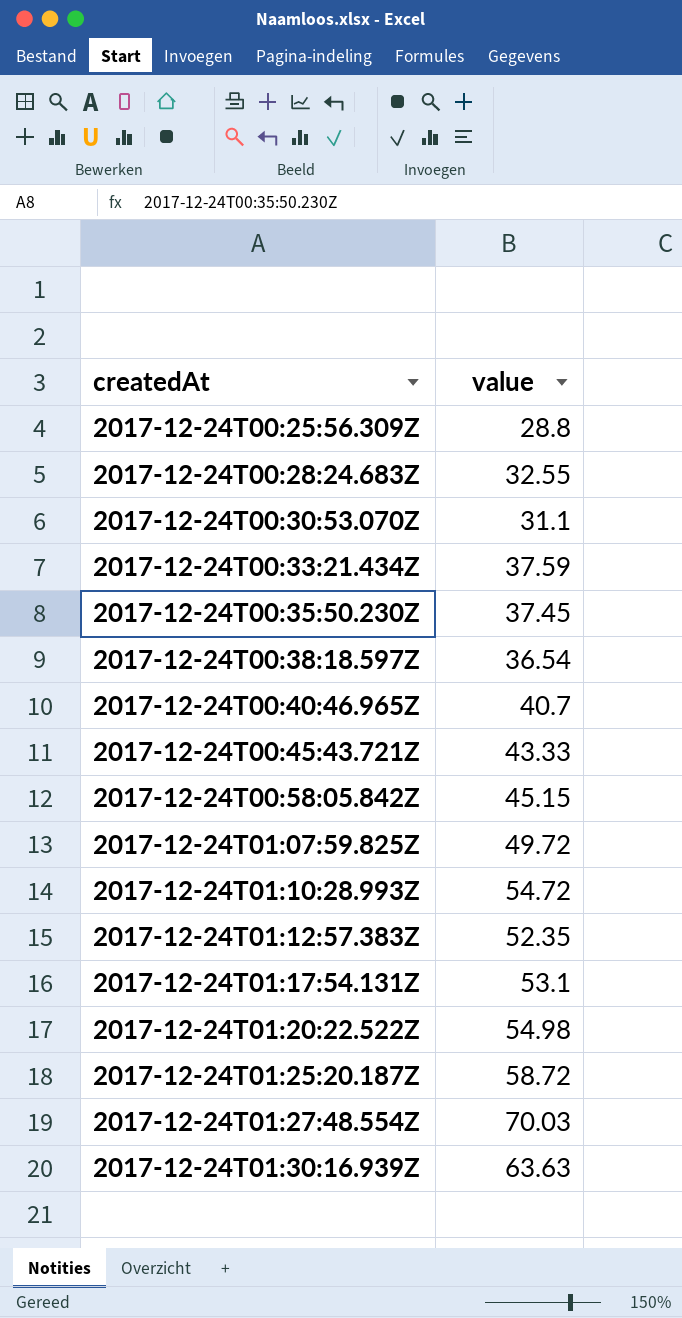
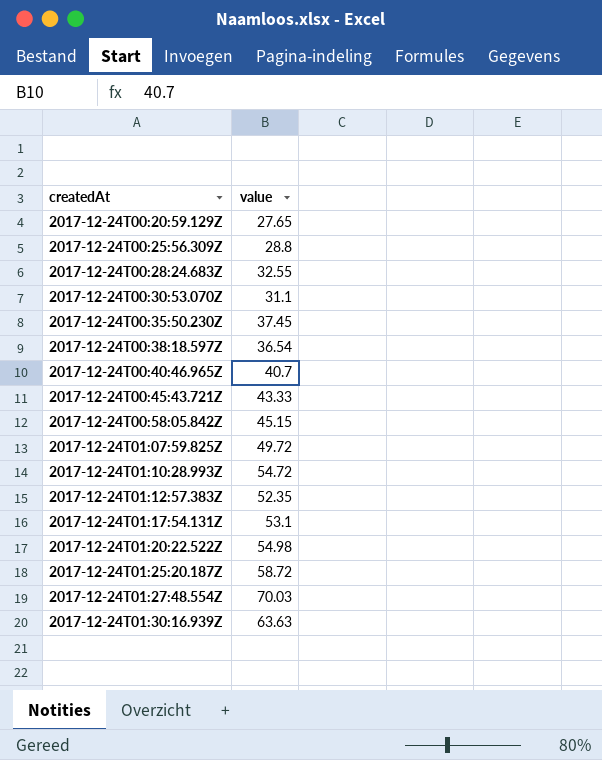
row 2017-12-24T00:33:21.434Z: 37.59 -> none
row 2017-12-24T00:20:59.129Z: none -> 27.65

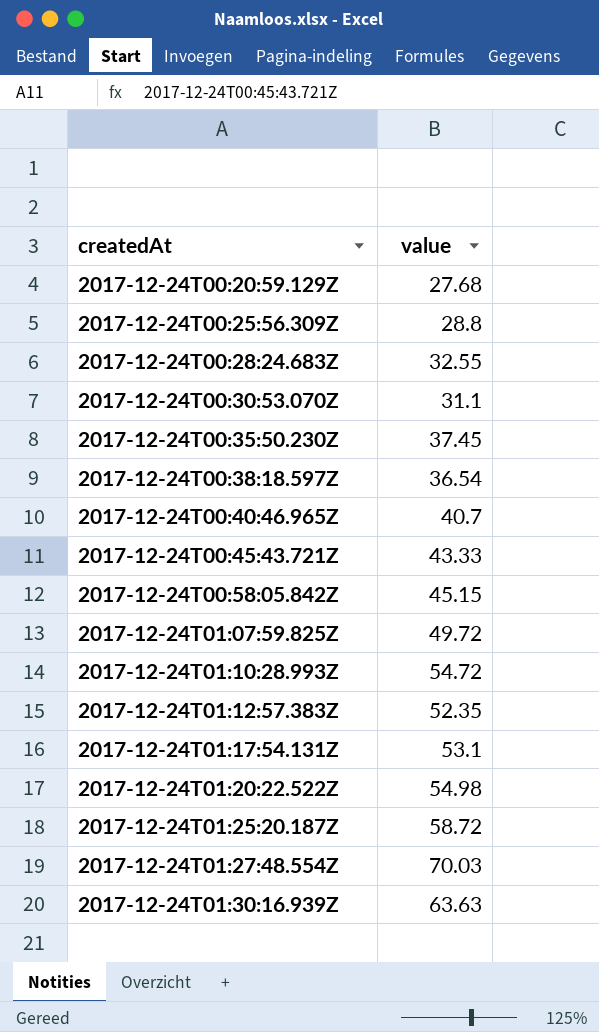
2017-12-24T00:20:59.129Z | value: 27.65 -> 27.68

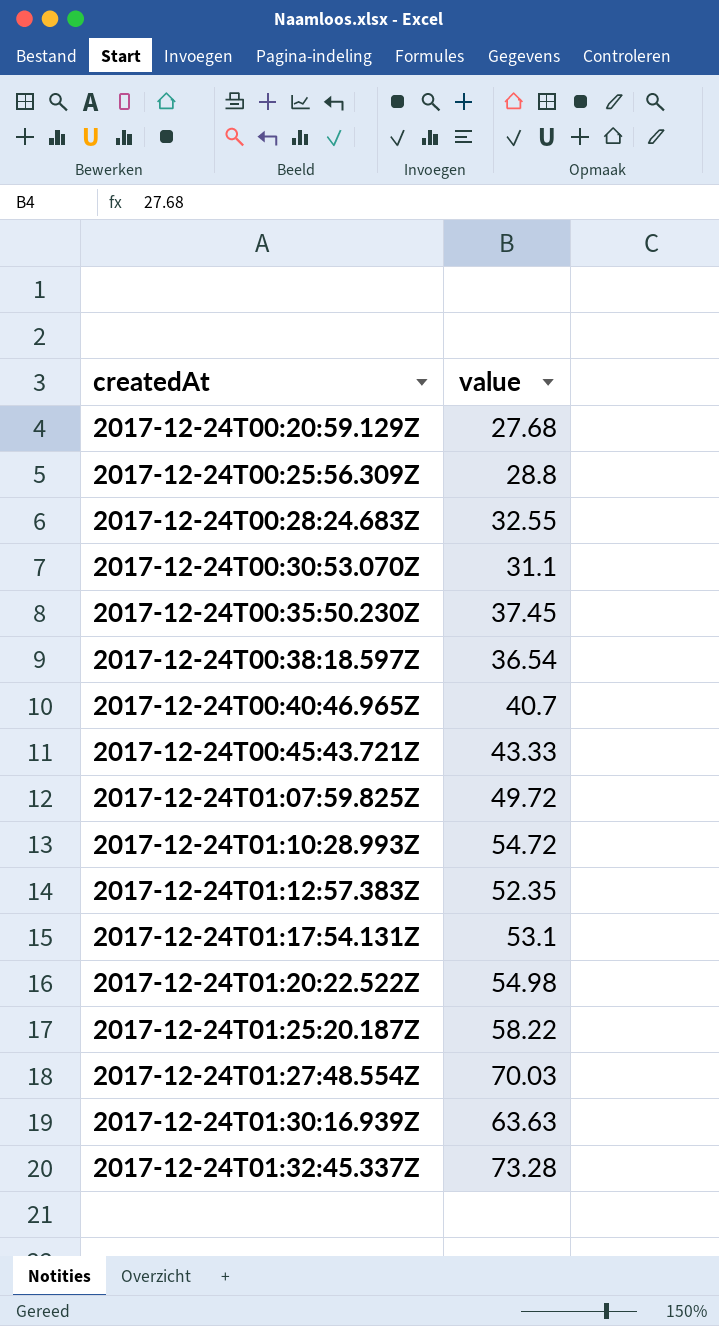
row 2017-12-24T00:58:05.842Z: 45.15 -> none
2017-12-24T01:25:20.187Z | value: 58.72 -> 58.22
row 2017-12-24T01:32:45.337Z: none -> 73.28

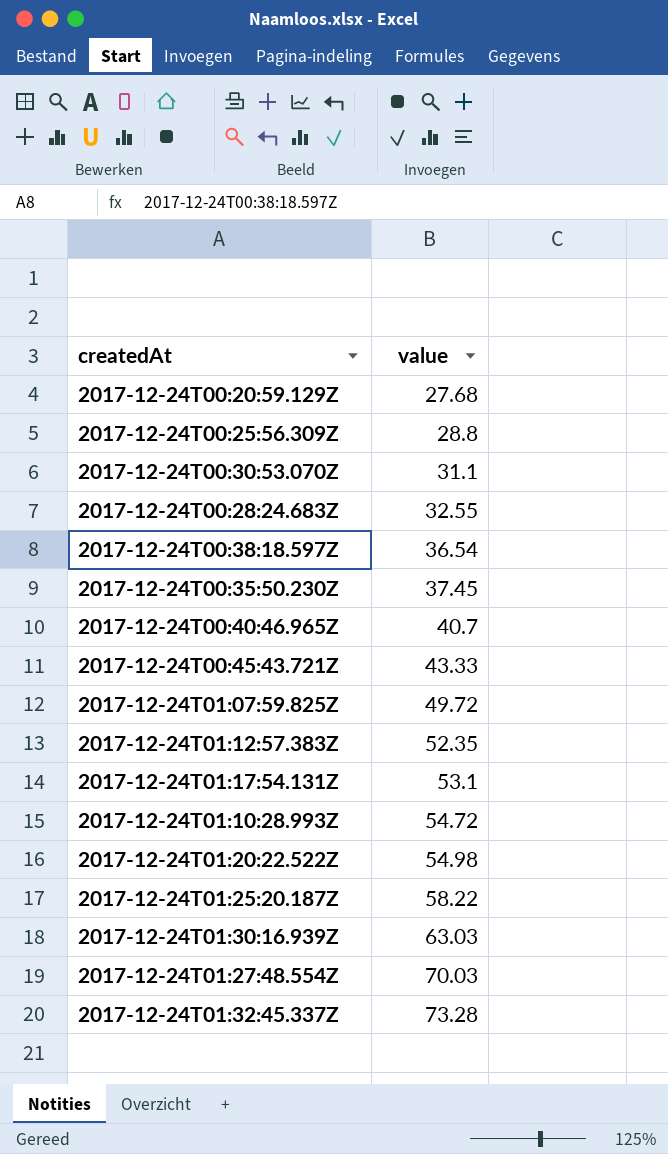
row order: createdAt ascending -> value ascending
2017-12-24T01:30:16.939Z | value: 63.63 -> 63.03

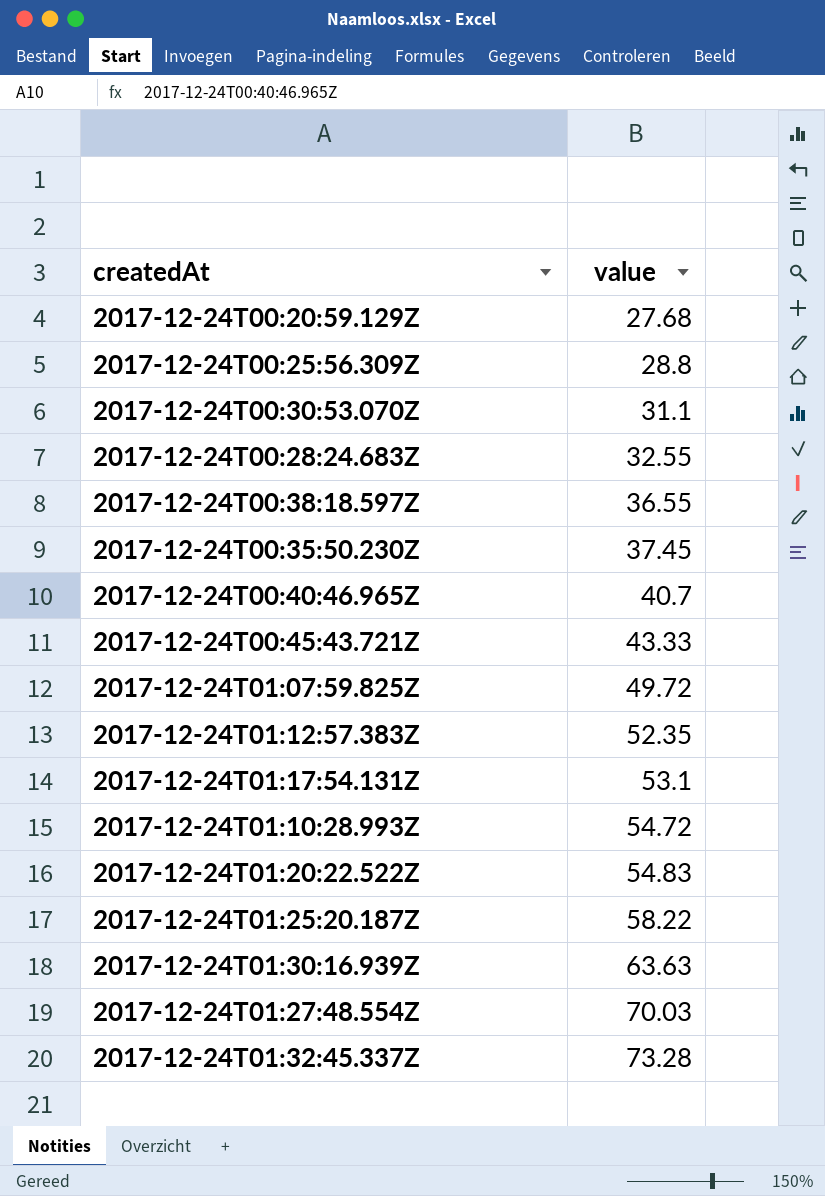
2017-12-24T00:38:18.597Z | value: 36.54 -> 36.55
2017-12-24T01:20:22.522Z | value: 54.98 -> 54.83
2017-12-24T01:30:16.939Z | value: 63.03 -> 63.63

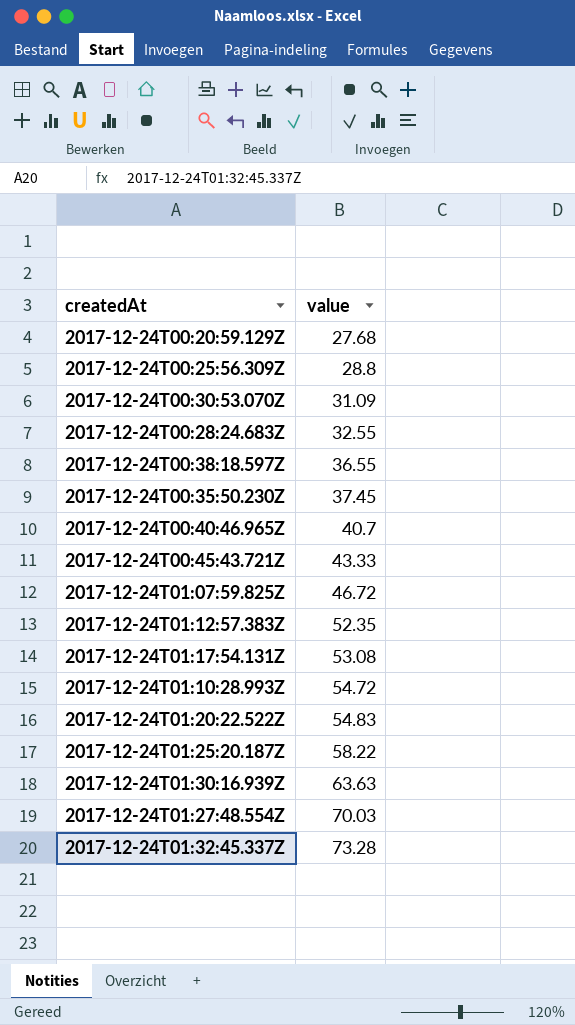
2017-12-24T00:30:53.070Z | value: 31.1 -> 31.09
2017-12-24T01:07:59.825Z | value: 49.72 -> 46.72
2017-12-24T01:17:54.131Z | value: 53.1 -> 53.08

